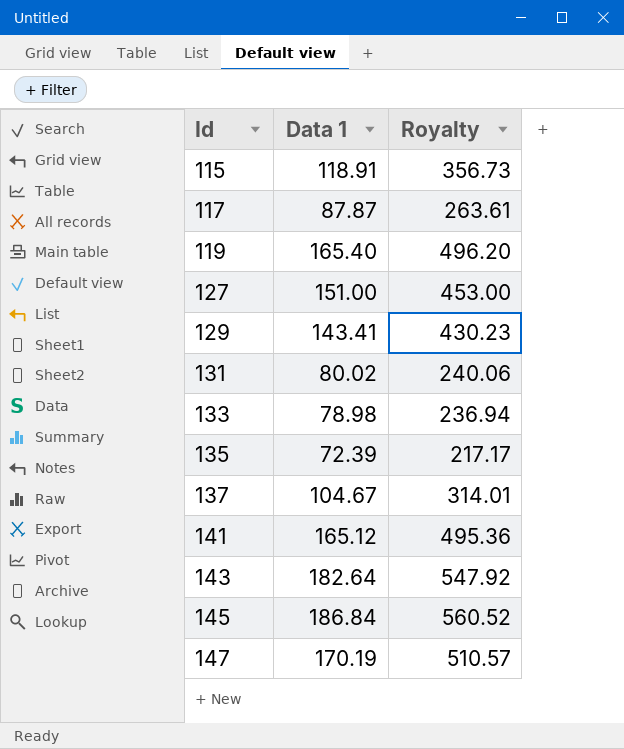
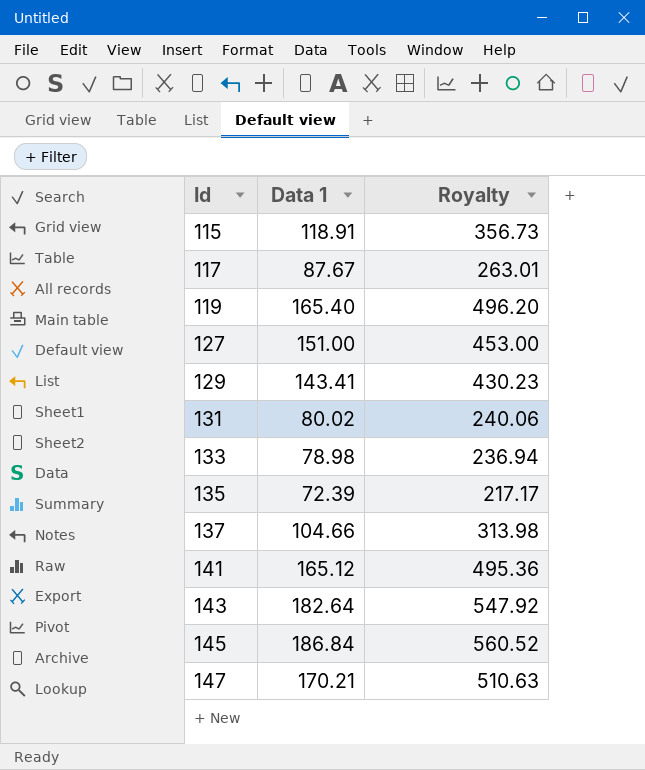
117 | Data 1: 87.87 -> 87.67
117 | Royalty: 263.61 -> 263.01
137 | Data 1: 104.67 -> 104.66
137 | Royalty: 314.01 -> 313.98
147 | Data 1: 170.19 -> 170.21
147 | Royalty: 510.57 -> 510.63

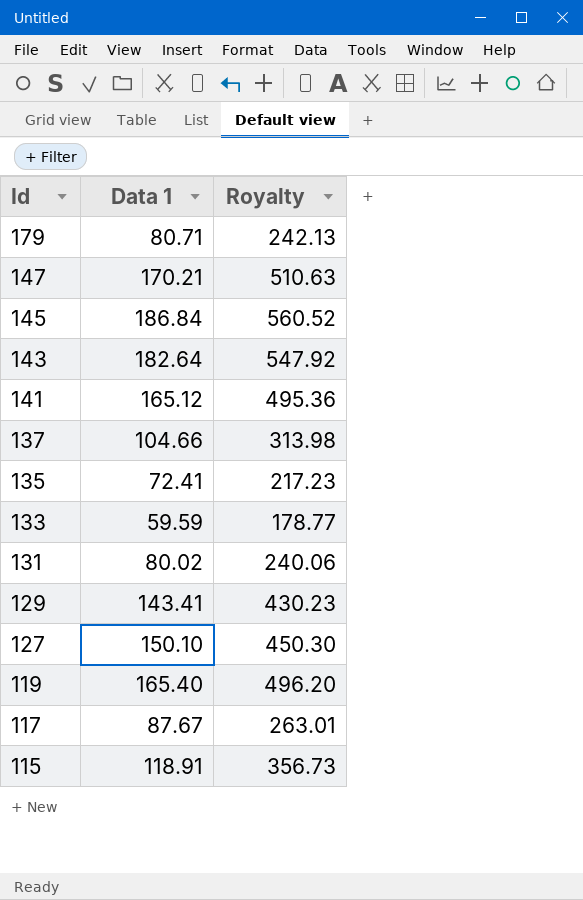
row order: Id ascending -> Id descending
row 179: none -> 80.71 | 242.13
135 | Data 1: 72.39 -> 72.41
135 | Royalty: 217.17 -> 217.23
133 | Data 1: 78.98 -> 59.59
133 | Royalty: 236.94 -> 178.77
127 | Data 1: 151.00 -> 150.10
127 | Royalty: 453.00 -> 450.30

